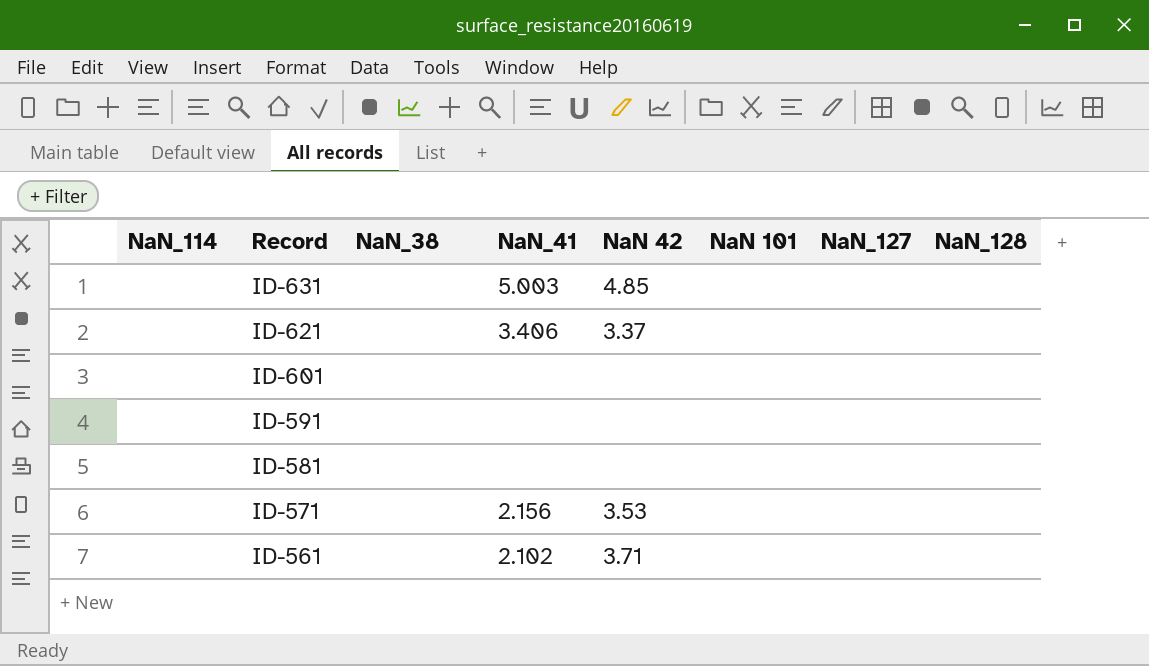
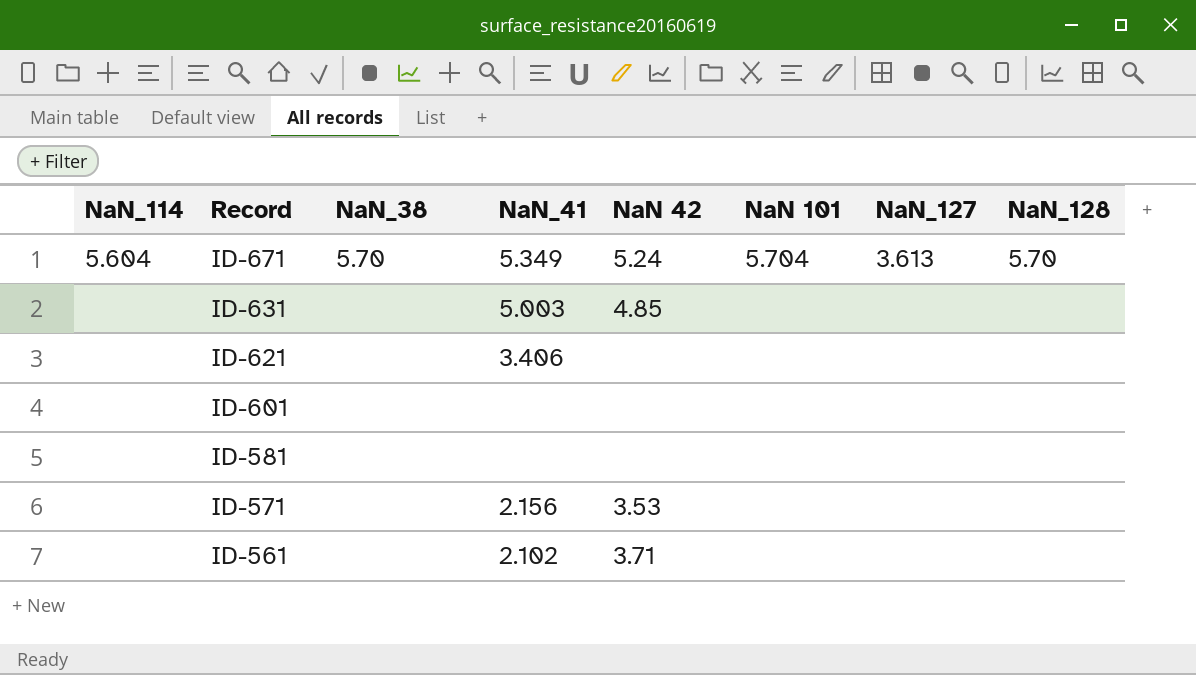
row ID-591: none | none | none | none | none | none | none -> none
row ID-671: none -> 5.604 | 5.70 | 5.349 | 5.24 | 5.704 | 3.613 | 5.70
ID-621 | NaN 42: 3.37 -> none

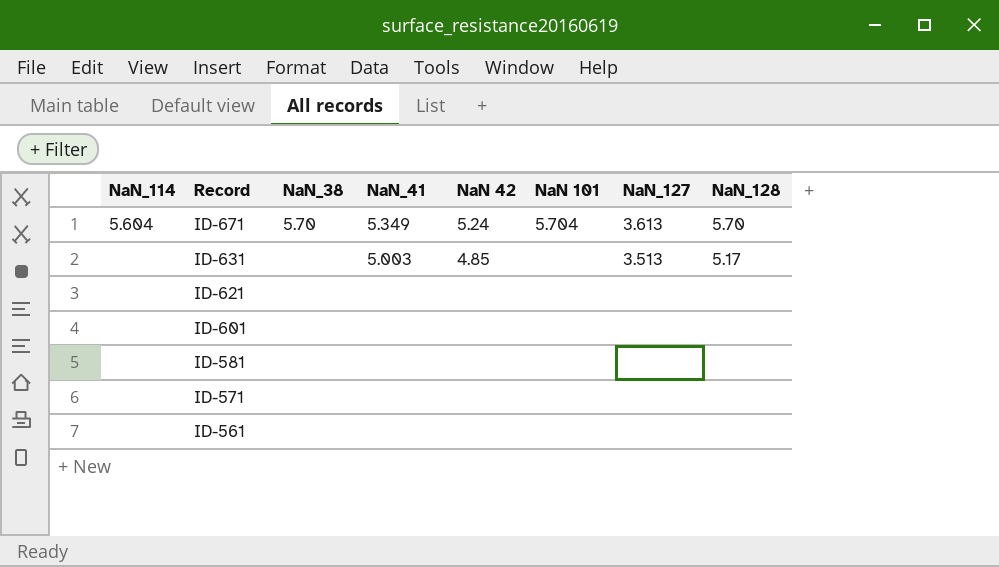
ID-631 | NaN_127: none -> 3.513
ID-631 | NaN_128: none -> 5.17
ID-621 | NaN_41: 3.406 -> none
ID-571 | NaN_41: 2.156 -> none
ID-571 | NaN 42: 3.53 -> none
ID-561 | NaN_41: 2.102 -> none
ID-561 | NaN 42: 3.71 -> none

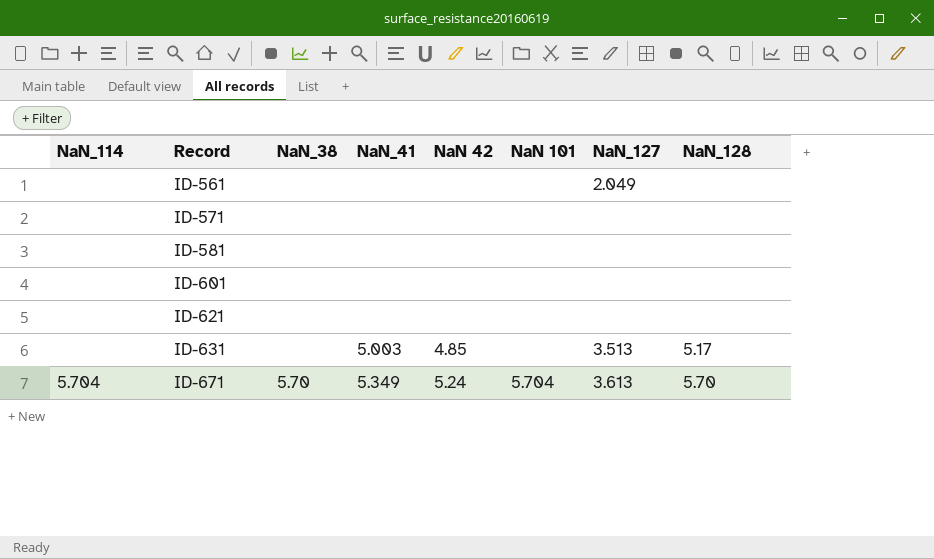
row order: Record descending -> Record ascending
ID-561 | NaN_127: none -> 2.049
ID-671 | NaN_114: 5.604 -> 5.704

